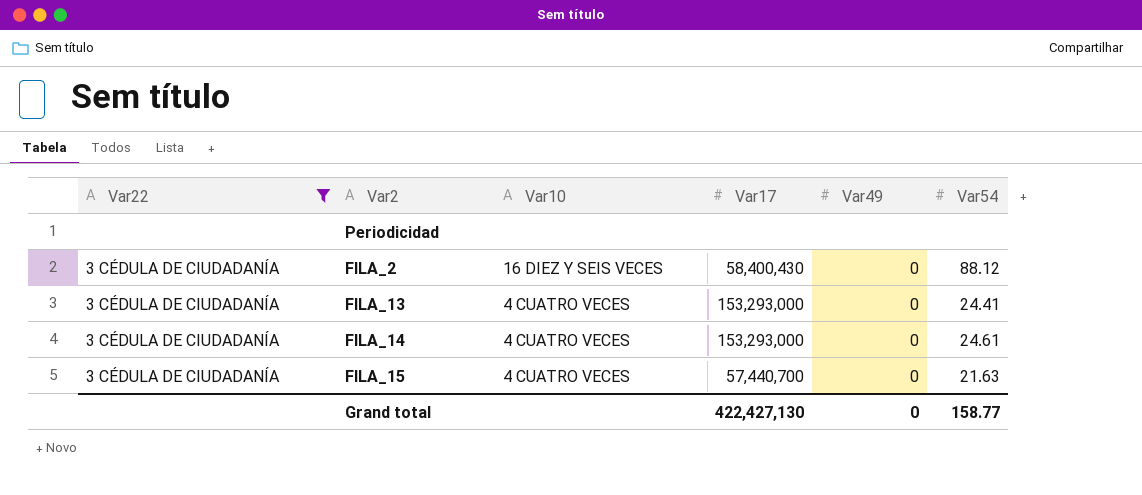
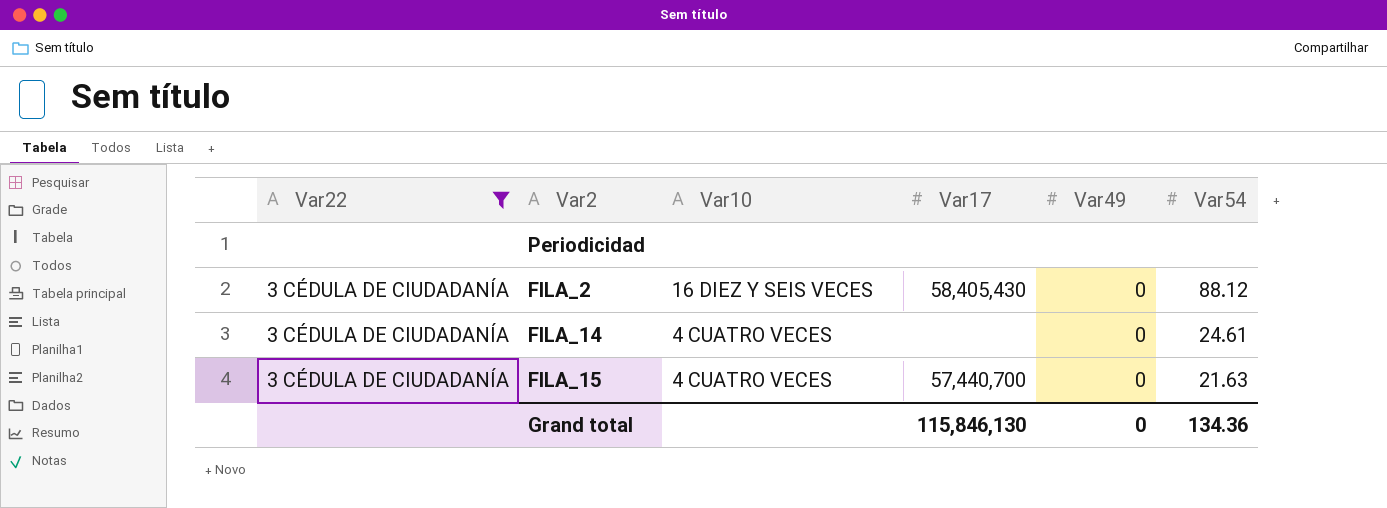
row FILA_13: 3 CÉDULA DE CIUDADANÍA | 4 CUATRO VECES | 153,293,000 | 0 | 24.41 -> none
FILA_2 | Var17: 58,400,430 -> 58,405,430
FILA_14 | Var17: 153,293,000 -> none
Grand total | Var17: 422,427,130 -> 115,846,130
Grand total | Var54: 158.77 -> 134.36

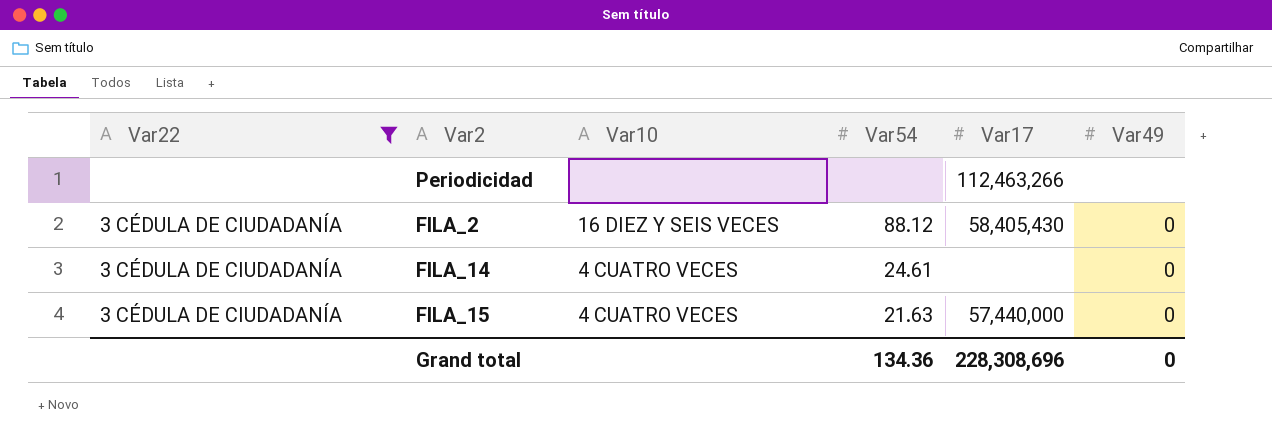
column Var54 | position: 6 -> 4
Periodicidad | Var17: none -> 112,463,266
FILA_15 | Var17: 57,440,700 -> 57,440,000
Grand total | Var17: 115,846,130 -> 228,308,696

